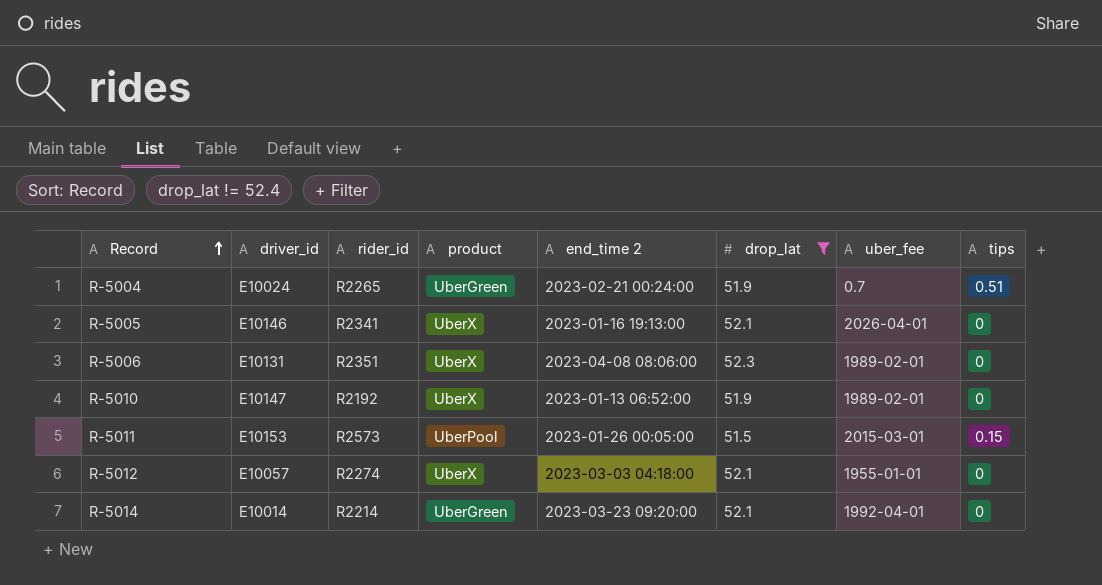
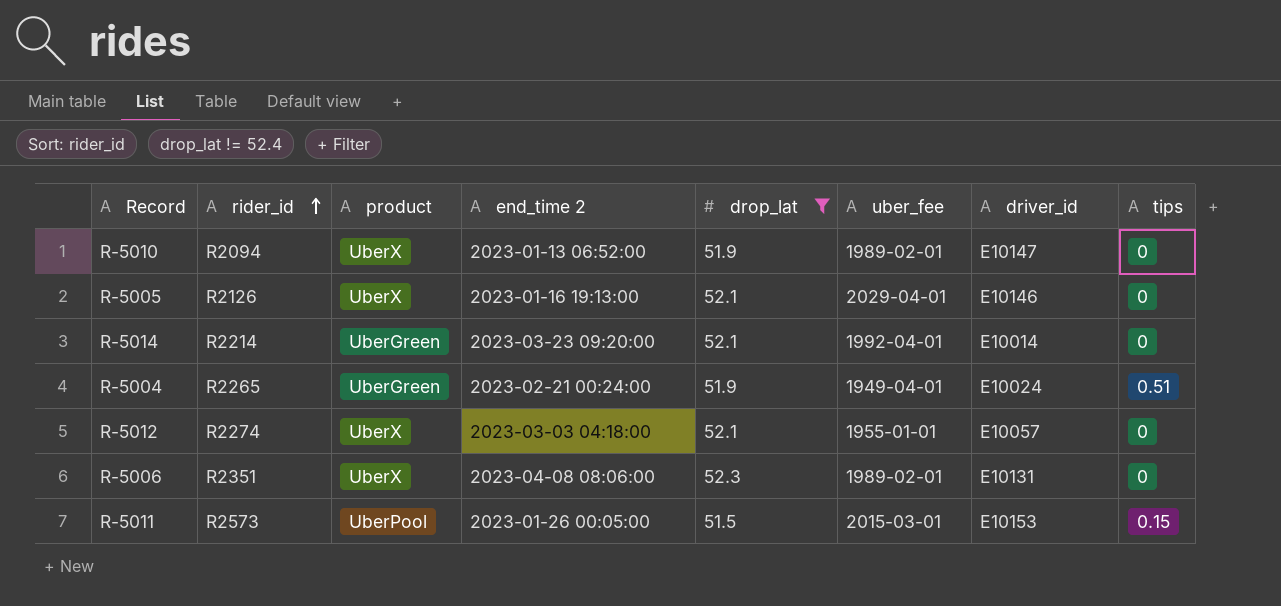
row order: Record ascending -> rider_id ascending
column driver_id | position: 2 -> 7
R-5010 | rider_id: R2192 -> R2094
R-5005 | rider_id: R2341 -> R2126
R-5005 | uber_fee: 2026-04-01 -> 2029-04-01
R-5004 | uber_fee: 0.7 -> 1949-04-01

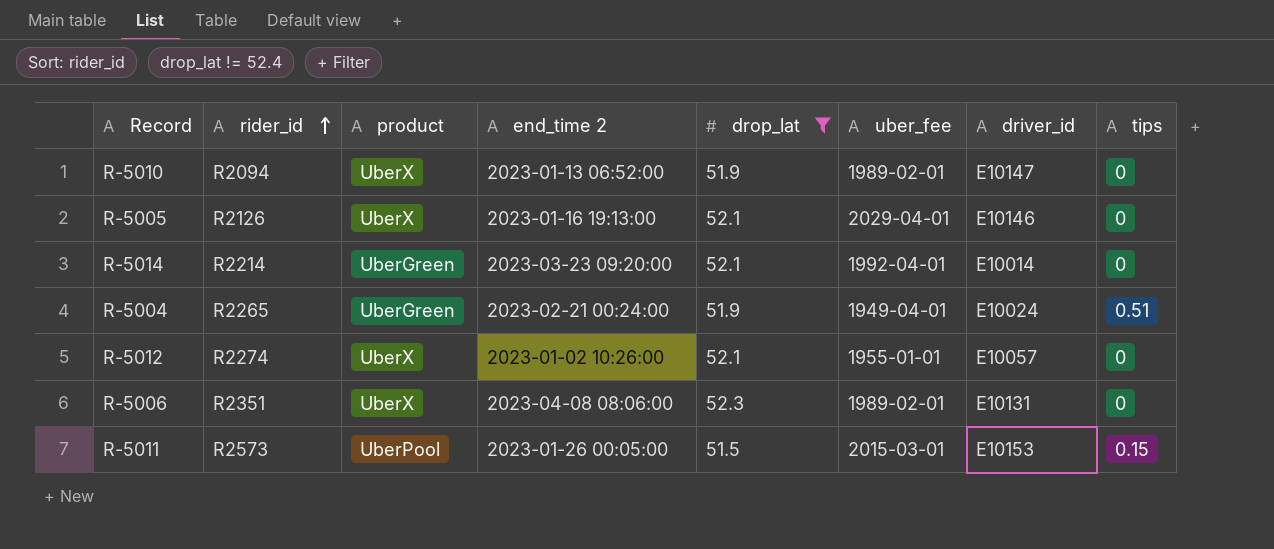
R-5012 | end_time 2: 2023-03-03 04:18:00 -> 2023-01-02 10:26:00

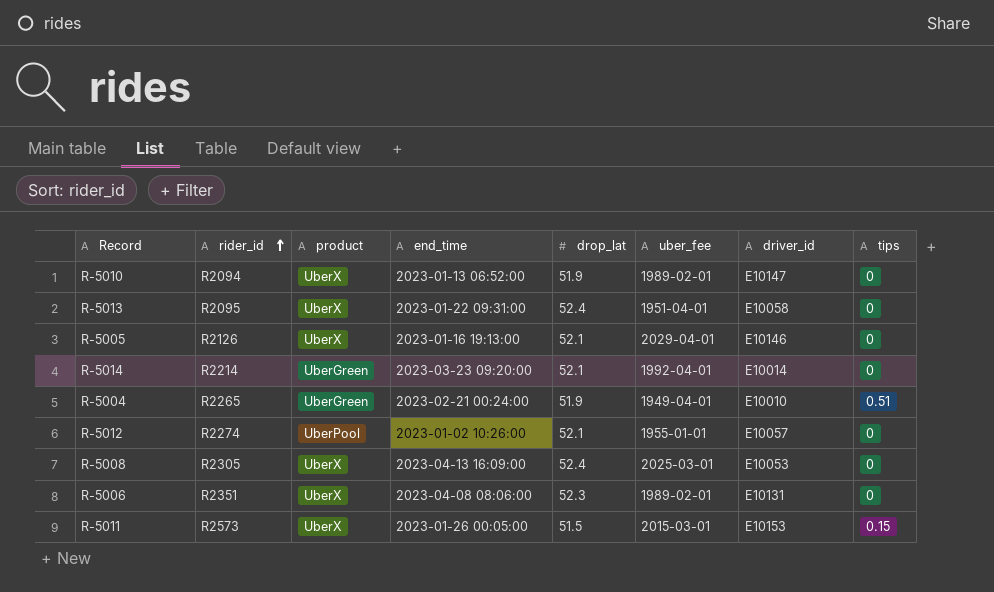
filter: drop_lat != 52.4 -> none
column name: end_time 2 -> end_time
R-5004 | driver_id: E10024 -> E10010
R-5012 | product: UberX -> UberPool
R-5011 | product: UberPool -> UberX

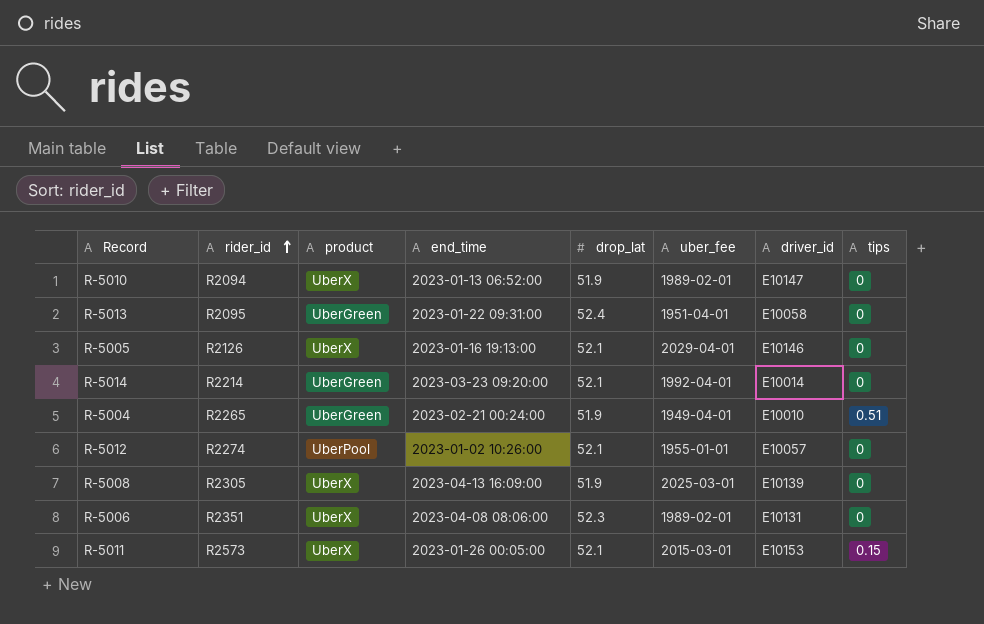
R-5013 | product: UberX -> UberGreen
R-5008 | drop_lat: 52.4 -> 51.9
R-5008 | driver_id: E10053 -> E10139
R-5011 | drop_lat: 51.5 -> 52.1

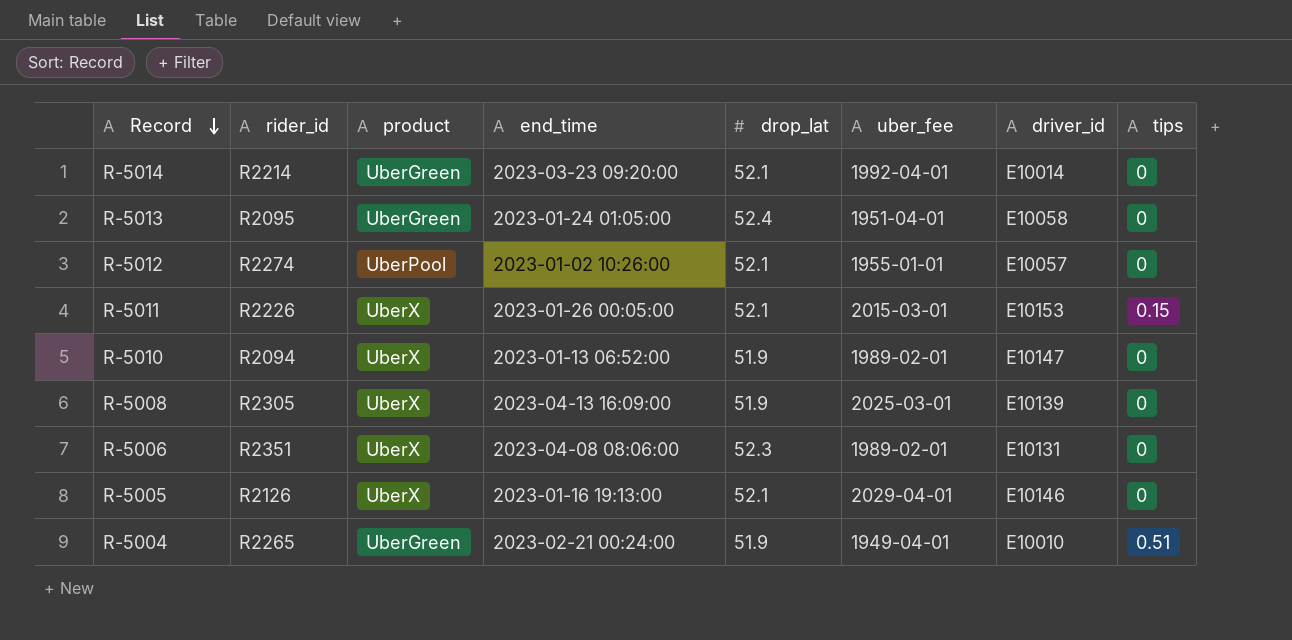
row order: rider_id ascending -> Record descending
R-5013 | end_time: 2023-01-22 09:31:00 -> 2023-01-24 01:05:00
R-5011 | rider_id: R2573 -> R2226

